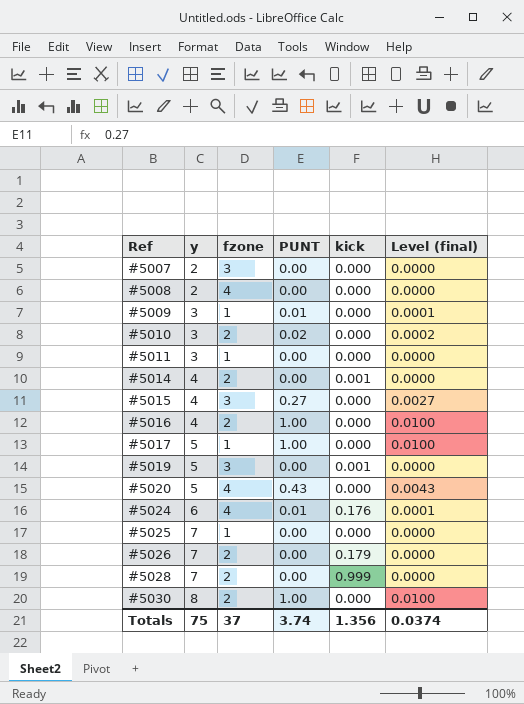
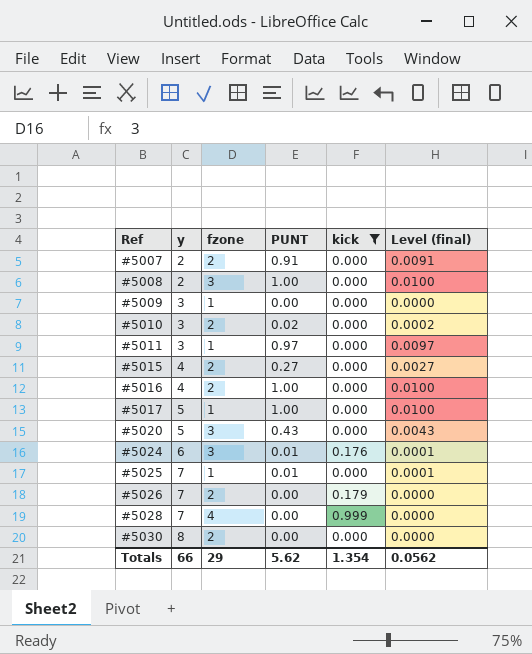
filter: none -> kick != 0.001
#5007 | fzone: 3 -> 2
#5007 | PUNT: 0.00 -> 0.91
#5007 | Level (final): 0.0000 -> 0.0091
#5008 | fzone: 4 -> 3
#5008 | PUNT: 0.00 -> 1.00
#5008 | Level (final): 0.0000 -> 0.0100
#5009 | PUNT: 0.01 -> 0.00
#5009 | Level (final): 0.0001 -> 0.0000
#5011 | PUNT: 0.00 -> 0.97
#5011 | Level (final): 0.0000 -> 0.0097
#5015 | fzone: 3 -> 2
#5020 | fzone: 4 -> 3
#5024 | fzone: 4 -> 3
#5025 | PUNT: 0.00 -> 0.01
#5025 | Level (final): 0.0000 -> 0.0001
#5028 | fzone: 2 -> 4
#5030 | PUNT: 1.00 -> 0.00
#5030 | Level (final): 0.0100 -> 0.0000
Totals | y: 75 -> 66
Totals | fzone: 37 -> 29
Totals | PUNT: 3.74 -> 5.62
Totals | kick: 1.356 -> 1.354
Totals | Level (final): 0.0374 -> 0.0562

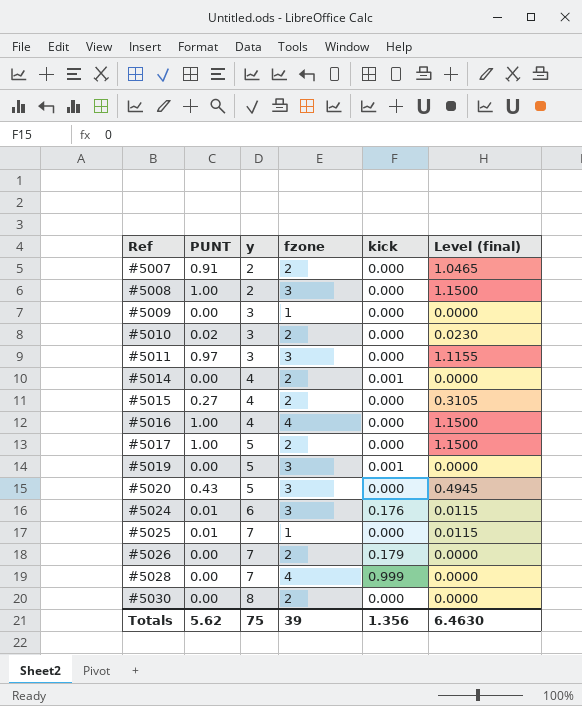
filter: kick != 0.001 -> none
column PUNT | position: 4 -> 2
column Level (final) | formula: [PUNT] * 0.01 -> [PUNT] * 1.15
#5011 | fzone: 1 -> 3
#5016 | fzone: 2 -> 4
#5017 | fzone: 1 -> 2
Totals | y: 66 -> 75
Totals | fzone: 29 -> 39
Totals | kick: 1.354 -> 1.356
Totals | Level (final): 0.0562 -> 6.4630

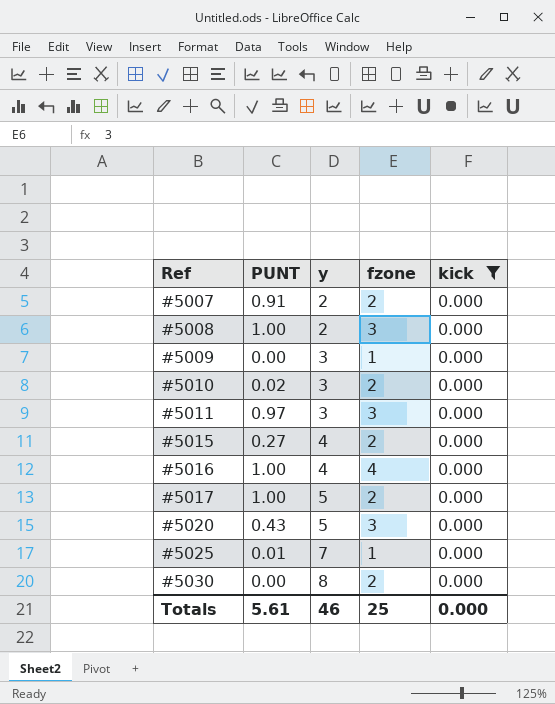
filter: none -> kick = 0.000
column Level (final) | formula: [PUNT] * 1.15 -> none
Totals | PUNT: 5.62 -> 5.61
Totals | y: 75 -> 46
Totals | fzone: 39 -> 25
Totals | kick: 1.356 -> 0.000

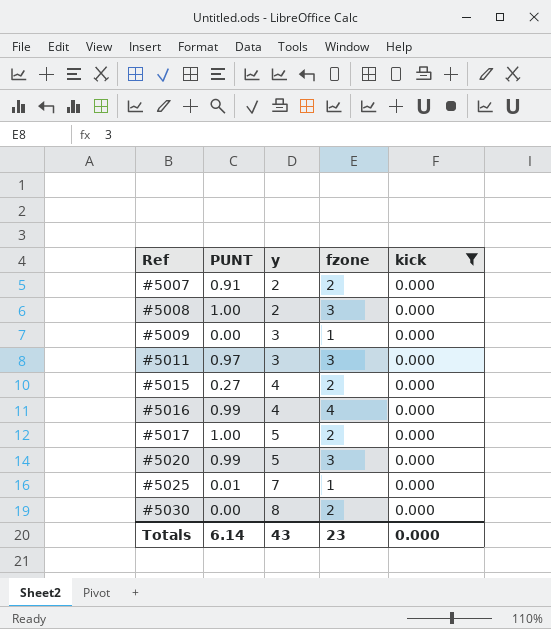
row #5010: 0.02 | 3 | 2 | 0.000 -> none
#5016 | PUNT: 1.00 -> 0.99
#5020 | PUNT: 0.43 -> 0.99
Totals | PUNT: 5.61 -> 6.14
Totals | y: 46 -> 43
Totals | fzone: 25 -> 23

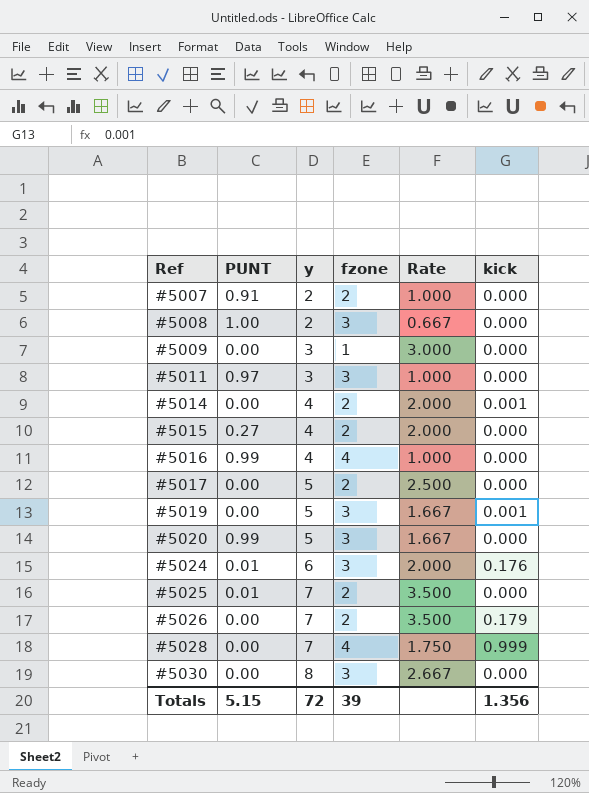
filter: kick = 0.000 -> none
column Rate | formula: none -> [y] / [fzone]
#5017 | PUNT: 1.00 -> 0.00
#5025 | fzone: 1 -> 2
#5030 | fzone: 2 -> 3
Totals | PUNT: 6.14 -> 5.15
Totals | y: 43 -> 72
Totals | fzone: 23 -> 39
Totals | kick: 0.000 -> 1.356

